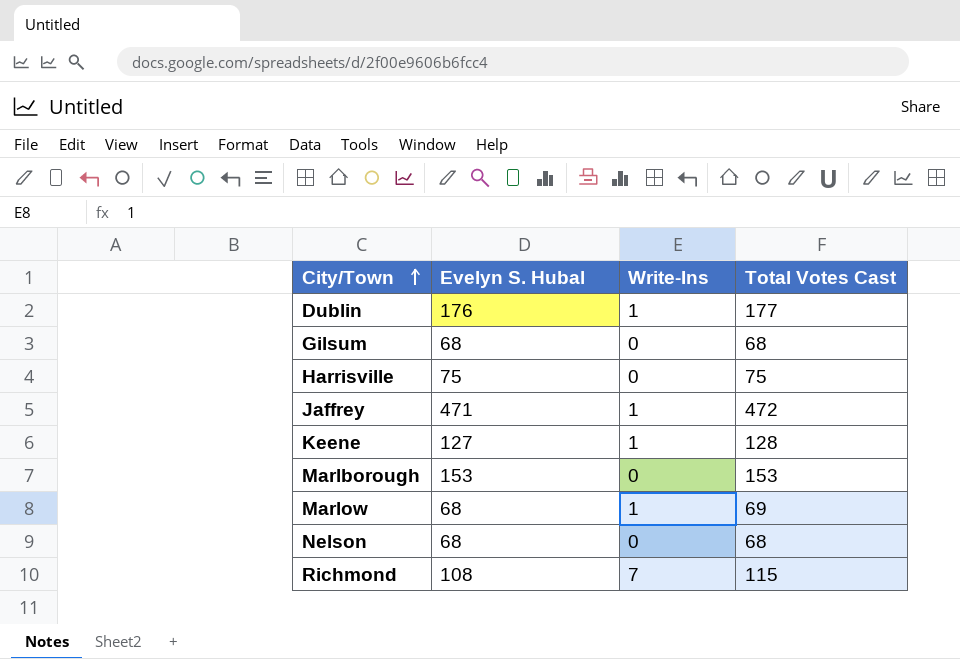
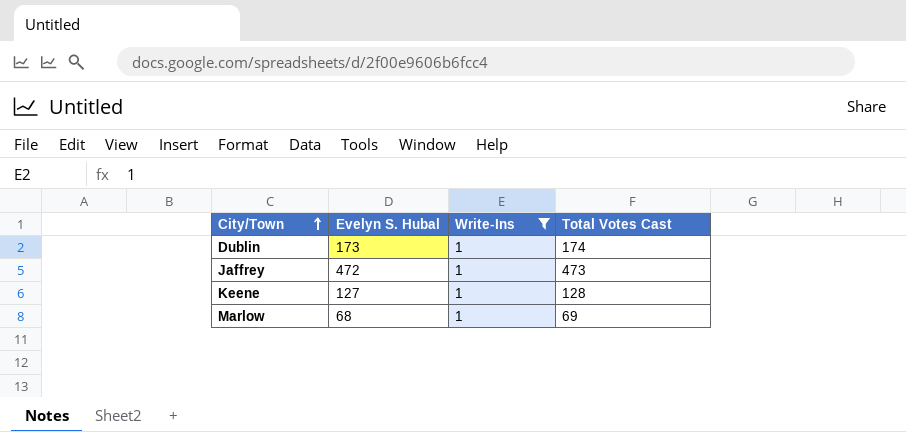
filter: none -> Write-Ins = 1
Dublin | Evelyn S. Hubal: 176 -> 173
Dublin | Total Votes Cast: 177 -> 174
Jaffrey | Evelyn S. Hubal: 471 -> 472
Jaffrey | Total Votes Cast: 472 -> 473

